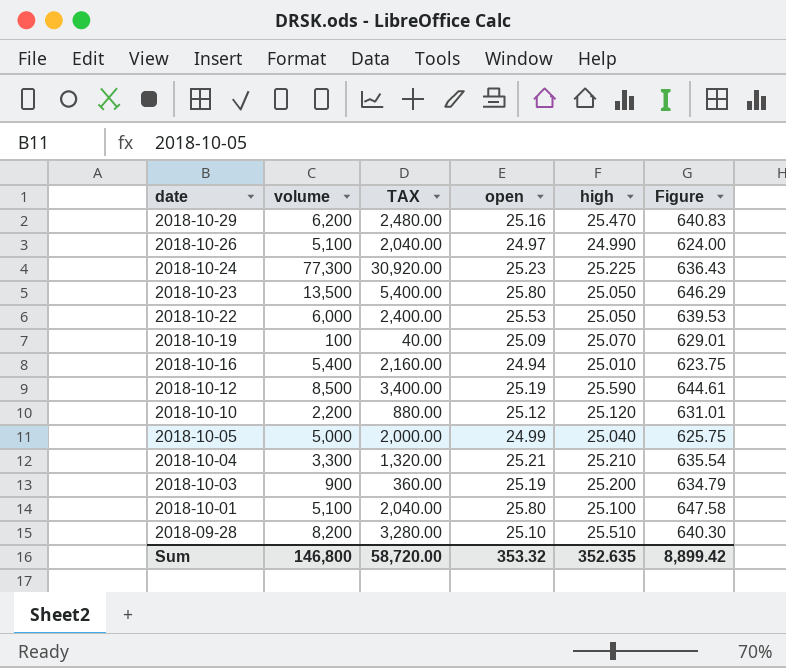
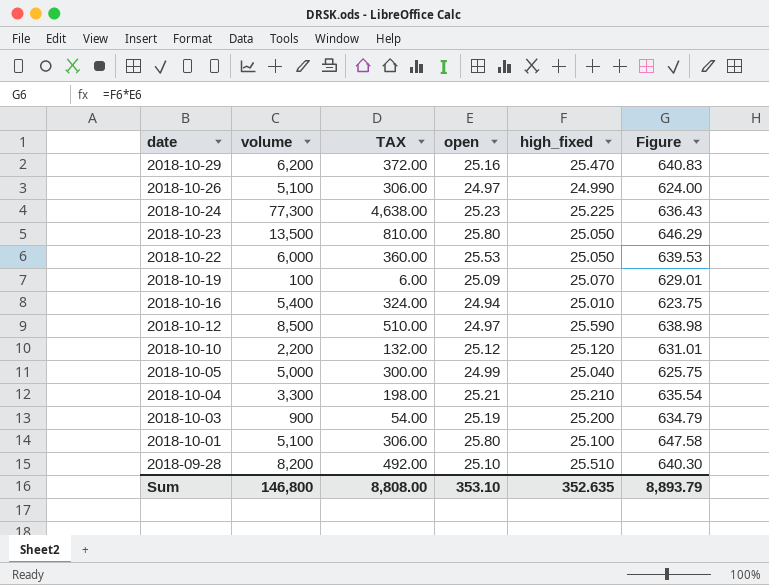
column TAX | formula: [volume] * 0.4 -> [volume] * 0.06
column name: high -> high_fixed
2018-10-12 | open: 25.19 -> 24.97
2018-10-12 | Figure: 644.61 -> 638.98
Sum | TAX: 58,720.00 -> 8,808.00
Sum | open: 353.32 -> 353.10
Sum | Figure: 8,899.42 -> 8,893.79

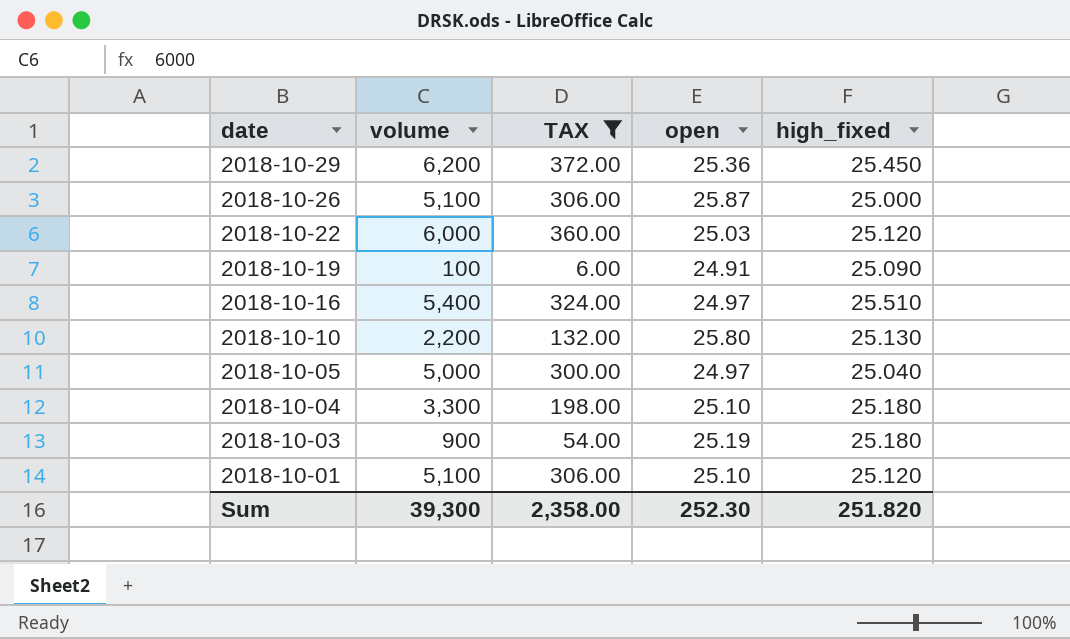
filter: none -> TAX <= 372.00
column Figure | formula: [open] * [high_fixed] -> none
2018-10-29 | open: 25.16 -> 25.36
2018-10-29 | high_fixed: 25.470 -> 25.450
2018-10-26 | open: 24.97 -> 25.87
2018-10-26 | high_fixed: 24.990 -> 25.000
2018-10-22 | open: 25.53 -> 25.03
2018-10-22 | high_fixed: 25.050 -> 25.120
2018-10-19 | open: 25.09 -> 24.91
2018-10-19 | high_fixed: 25.070 -> 25.090
2018-10-16 | open: 24.94 -> 24.97
2018-10-16 | high_fixed: 25.010 -> 25.510
2018-10-10 | open: 25.12 -> 25.80
2018-10-10 | high_fixed: 25.120 -> 25.130
2018-10-05 | open: 24.99 -> 24.97
2018-10-04 | open: 25.21 -> 25.10
2018-10-04 | high_fixed: 25.210 -> 25.180
2018-10-03 | high_fixed: 25.200 -> 25.180
2018-10-01 | open: 25.80 -> 25.10
2018-10-01 | high_fixed: 25.100 -> 25.120
Sum | volume: 146,800 -> 39,300
Sum | TAX: 8,808.00 -> 2,358.00
Sum | open: 353.10 -> 252.30
Sum | high_fixed: 352.635 -> 251.820

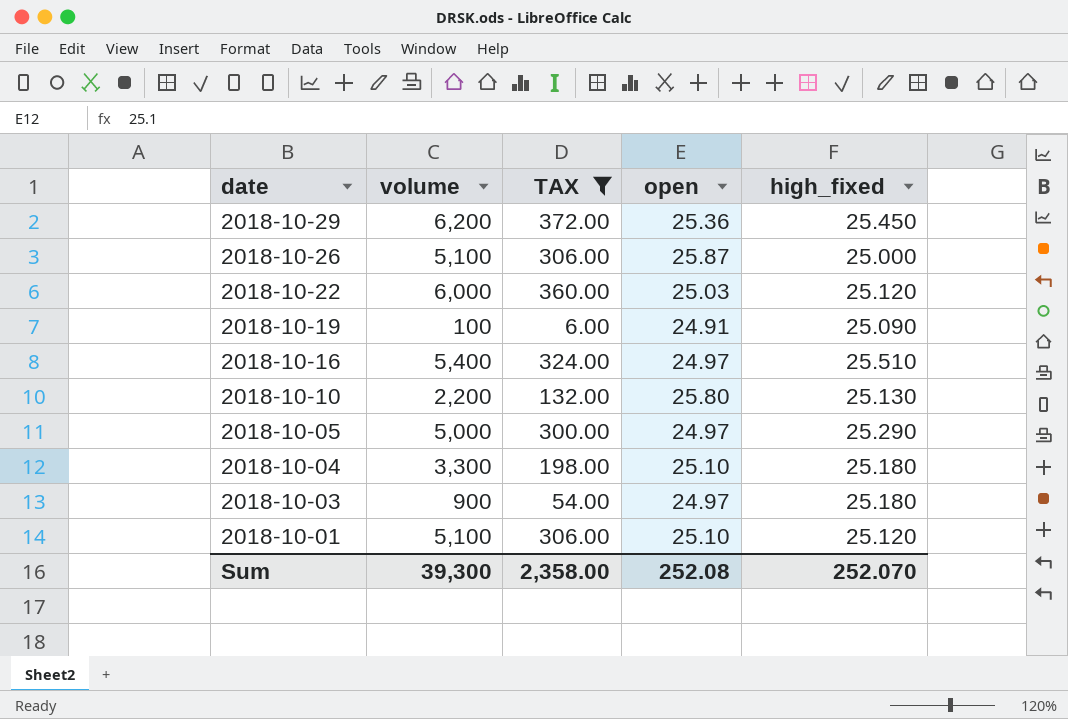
2018-10-05 | high_fixed: 25.040 -> 25.290
2018-10-03 | open: 25.19 -> 24.97
Sum | open: 252.30 -> 252.08
Sum | high_fixed: 251.820 -> 252.070

